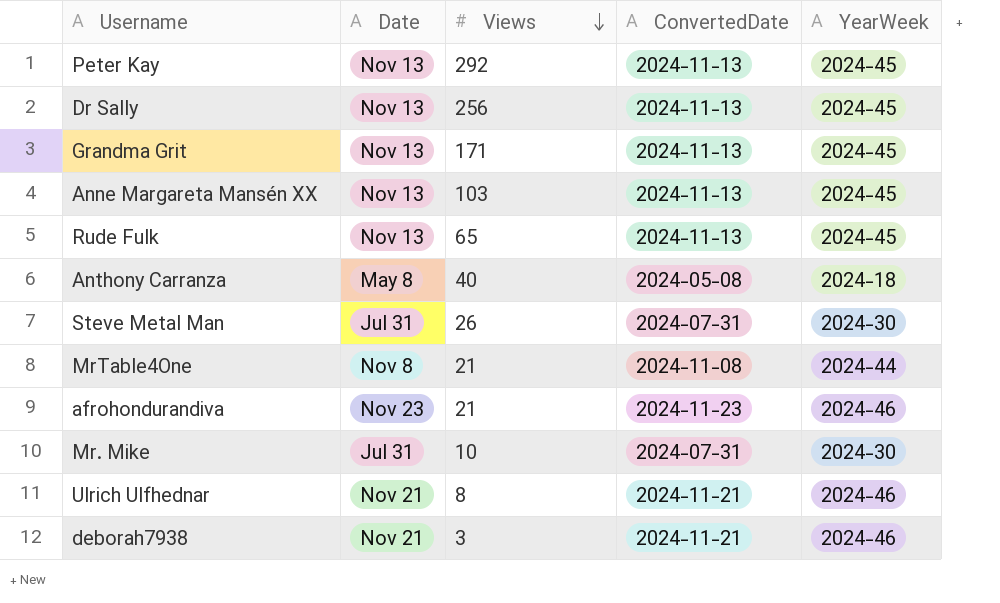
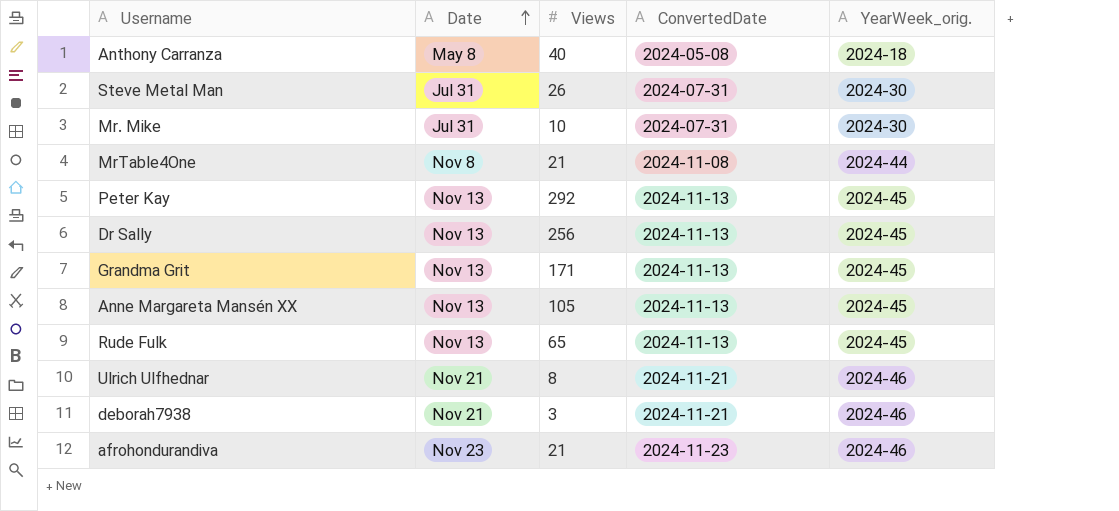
row order: Views descending -> Date ascending
column name: YearWeek -> YearWeek_orig.
Anne Margareta Mansén XX | Views: 103 -> 105

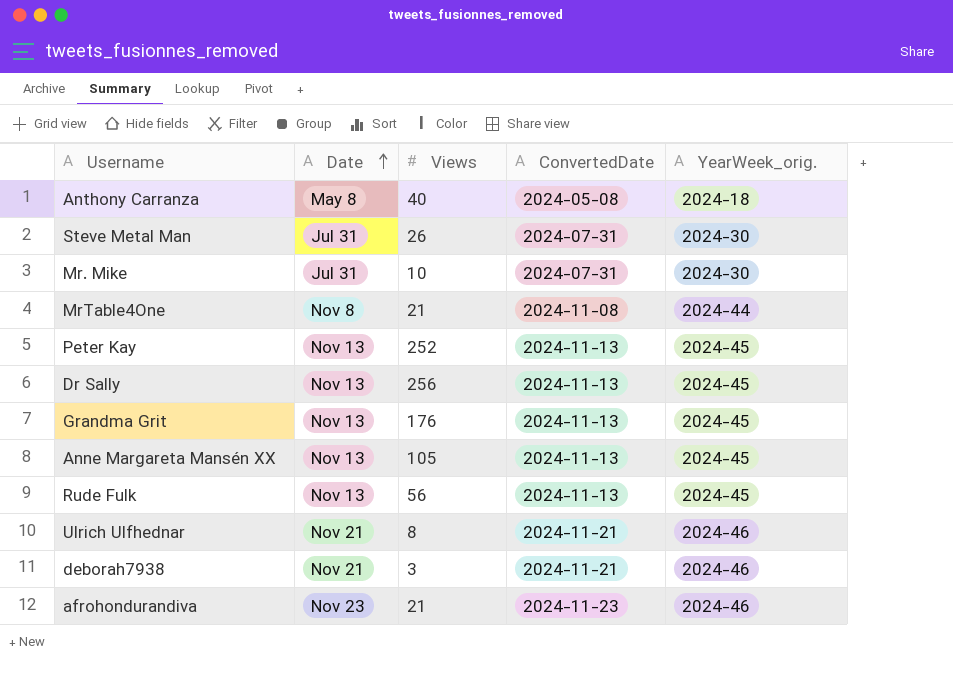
Peter Kay | Views: 292 -> 252
Grandma Grit | Views: 171 -> 176
Rude Fulk | Views: 65 -> 56

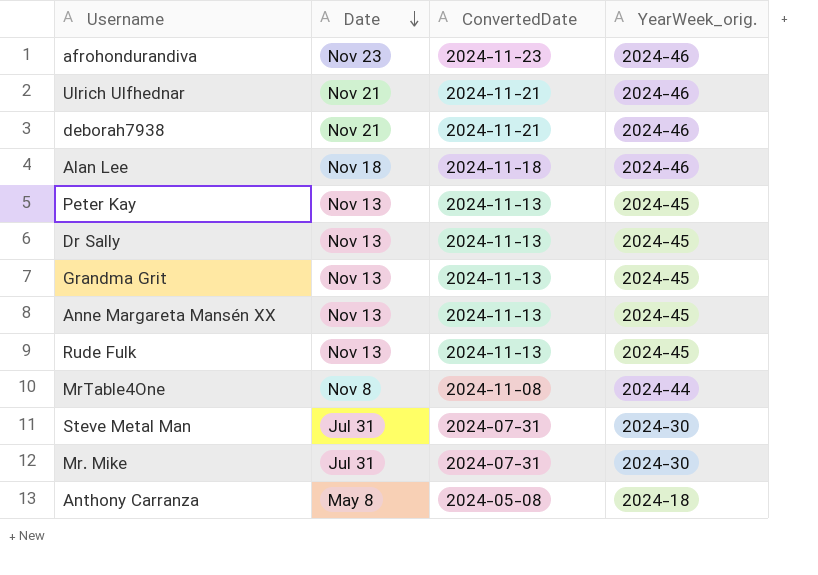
row order: Date ascending -> Date descending
column Views | position: 3 -> none
row Alan Lee: none -> Nov 18 | 2024-11-18 | 2024-46

